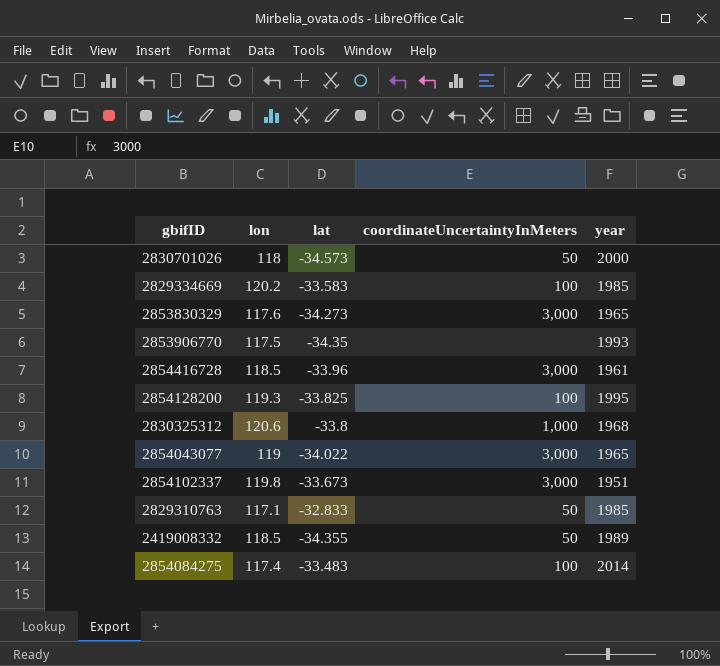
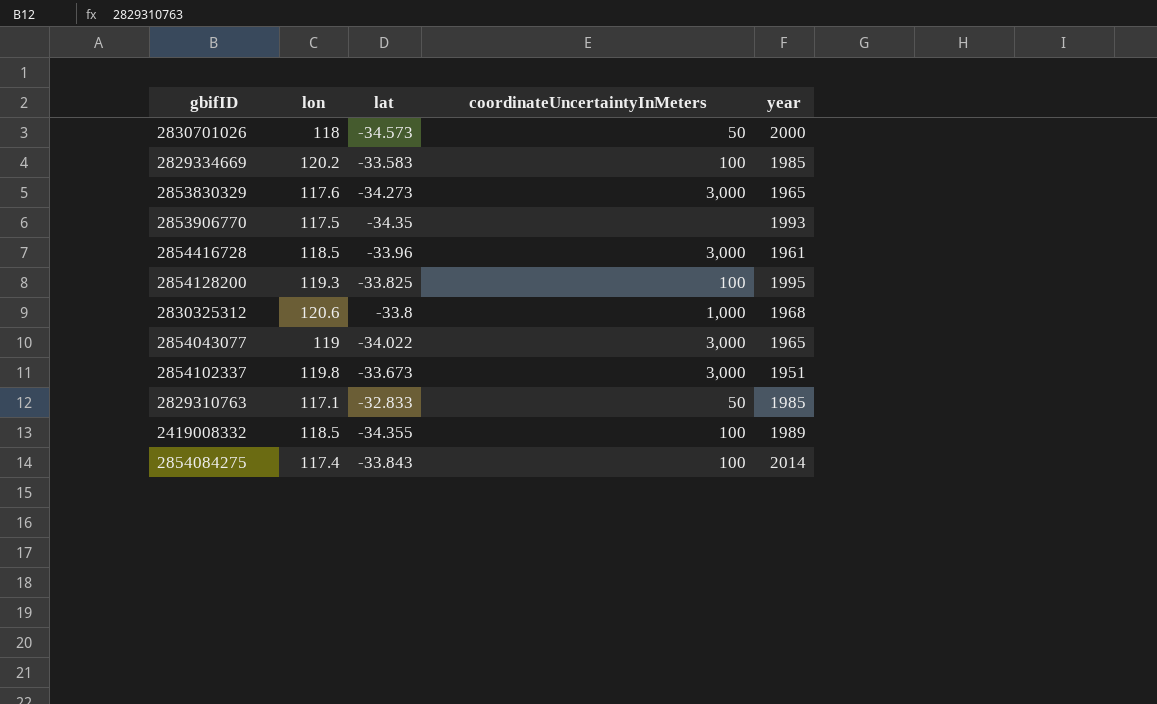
2419008332 | coordinateUncertaintyInMeters: 50 -> 100
2854084275 | lat: -33.483 -> -33.843

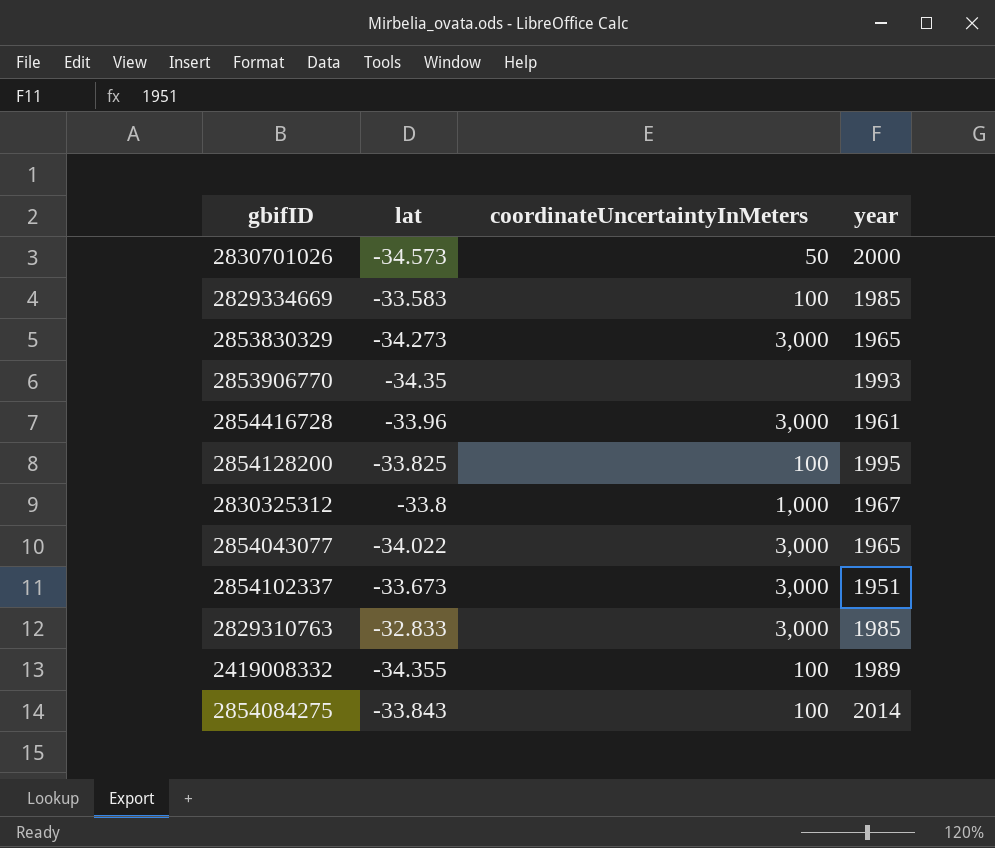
column lon | position: 2 -> none
2830325312 | year: 1968 -> 1967
2829310763 | coordinateUncertaintyInMeters: 50 -> 3,000

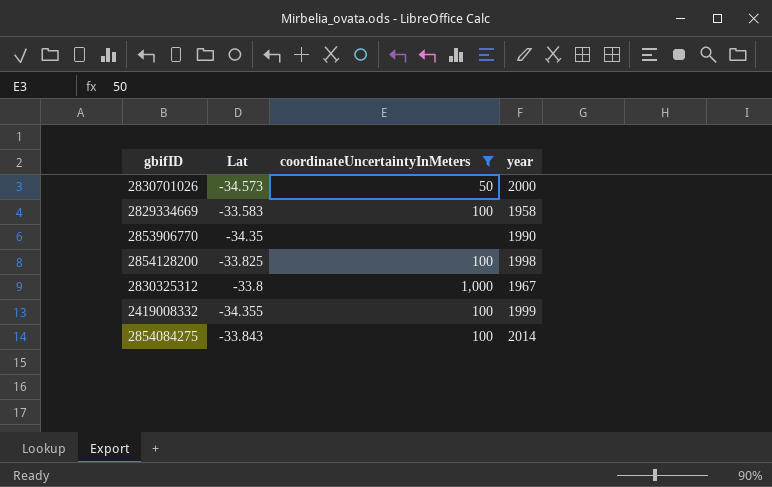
filter: none -> coordinateUncertaintyInMeters != 3,000
column name: lat -> Lat
2829334669 | year: 1985 -> 1958
2853906770 | year: 1993 -> 1990
2854128200 | year: 1995 -> 1998
2419008332 | year: 1989 -> 1999

